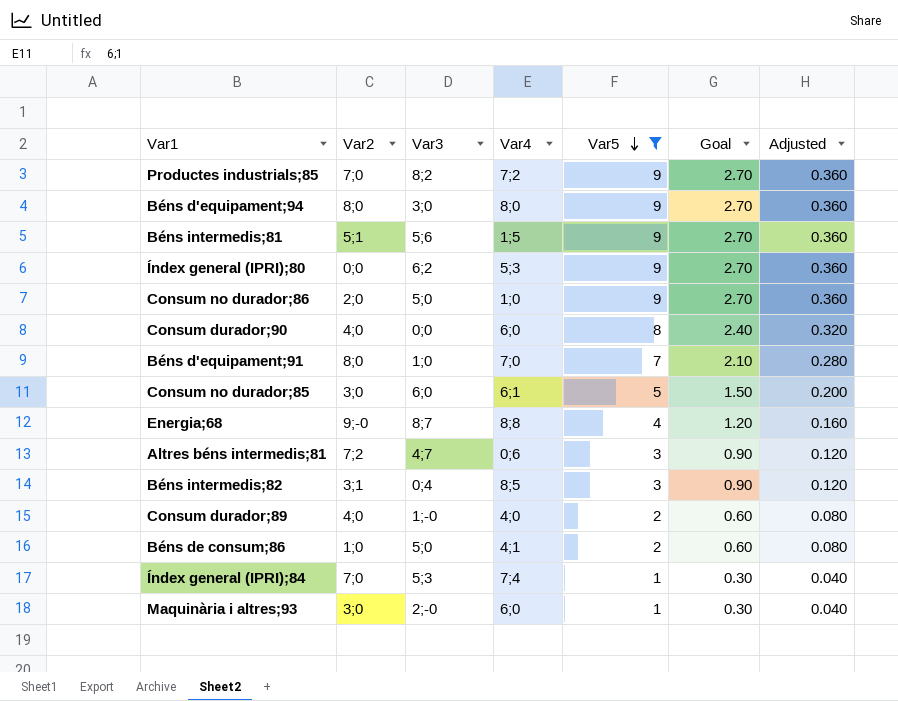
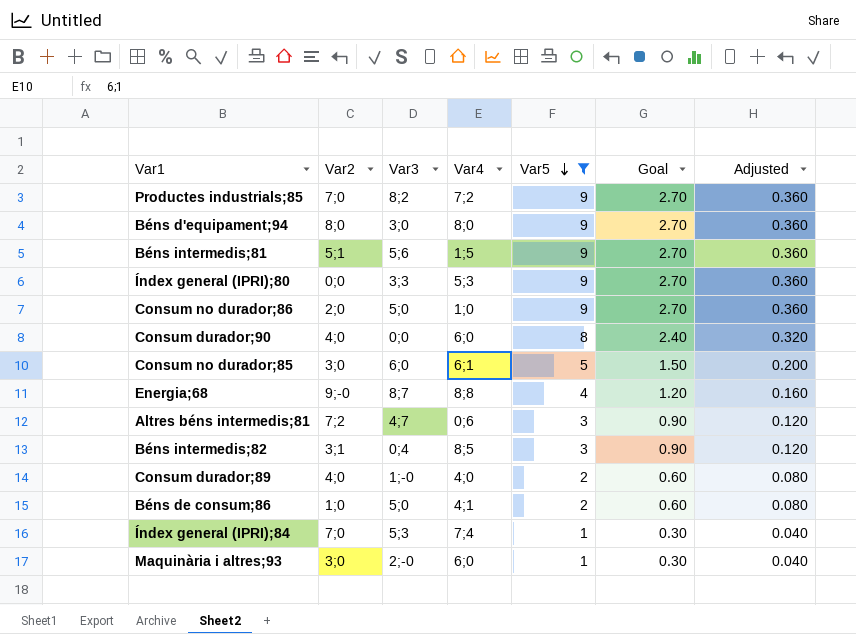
row Béns d'equipament;91: 8;0 | 1;0 | 7;0 | 7 | 2.10 | 0.280 -> none
Índex general (IPRI);80 | Var3: 6;2 -> 3;3

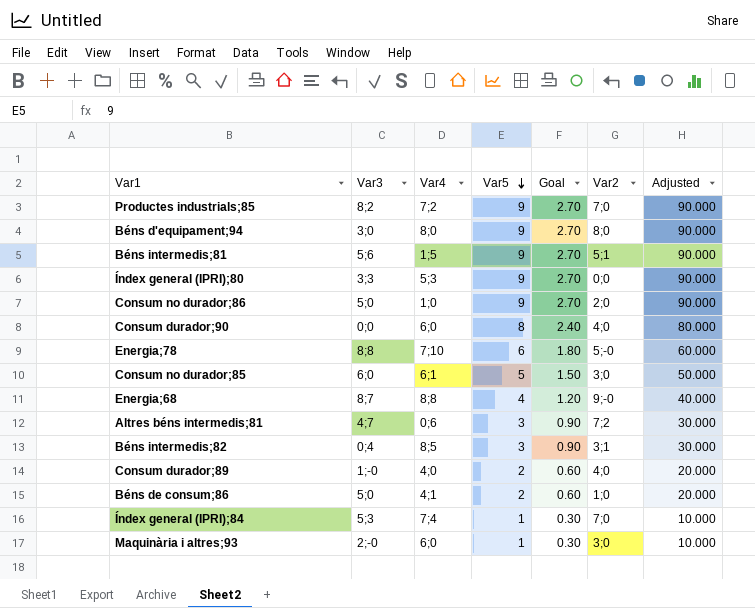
filter: Var5 != 6 -> none
column Var2 | position: 2 -> 6
column Adjusted | formula: [Var5] * 0.04 -> [Var5] * 10

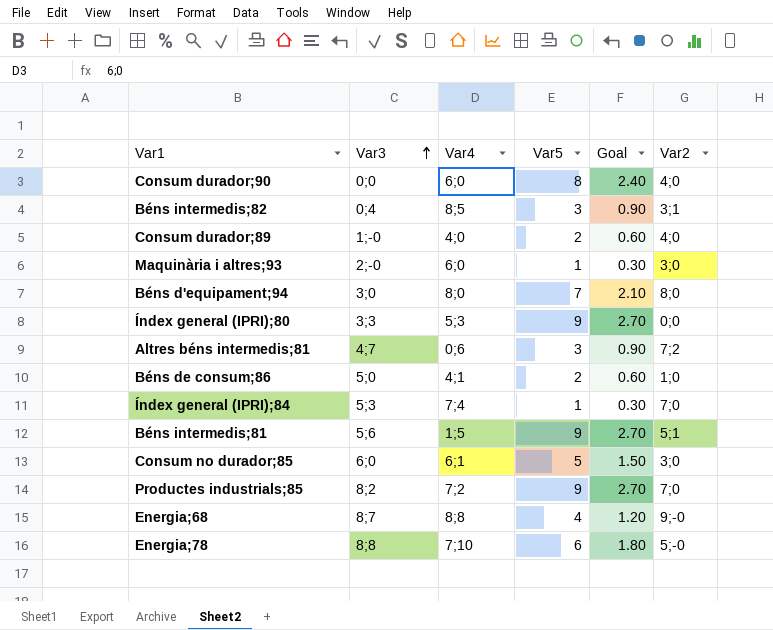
row order: Var5 descending -> Var3 ascending
column Adjusted | formula: [Var5] * 10 -> none
row Consum no durador;86: 5;0 | 1;0 | 9 | 2.70 | 2;0 | 90.000 -> none
Béns d'equipament;94 | Var5: 9 -> 7
Béns d'equipament;94 | Goal: 2.70 -> 2.10

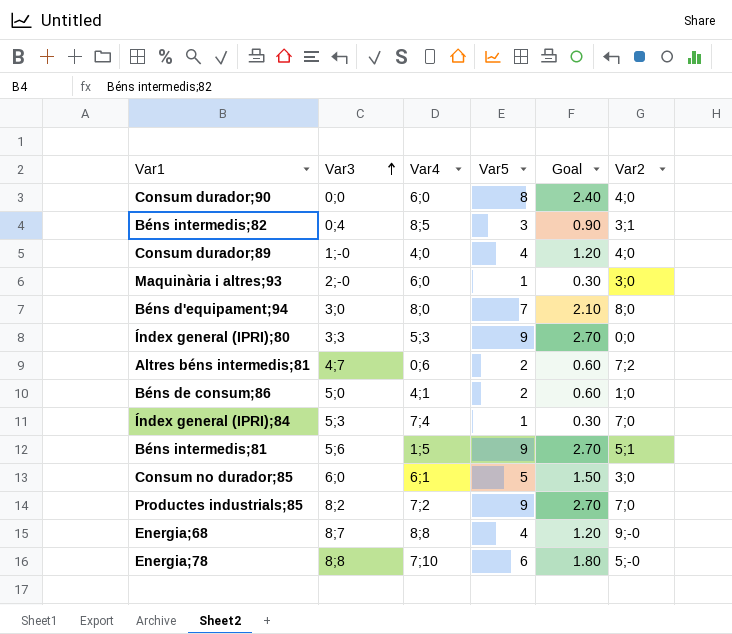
Consum durador;89 | Var5: 2 -> 4
Consum durador;89 | Goal: 0.60 -> 1.20
Altres béns intermedis;81 | Var5: 3 -> 2
Altres béns intermedis;81 | Goal: 0.90 -> 0.60

